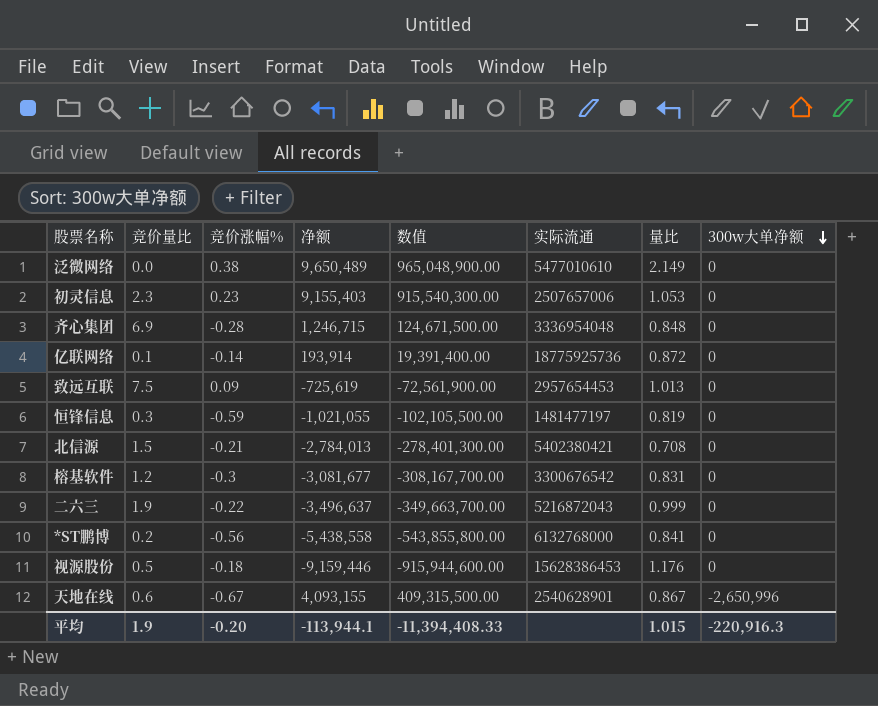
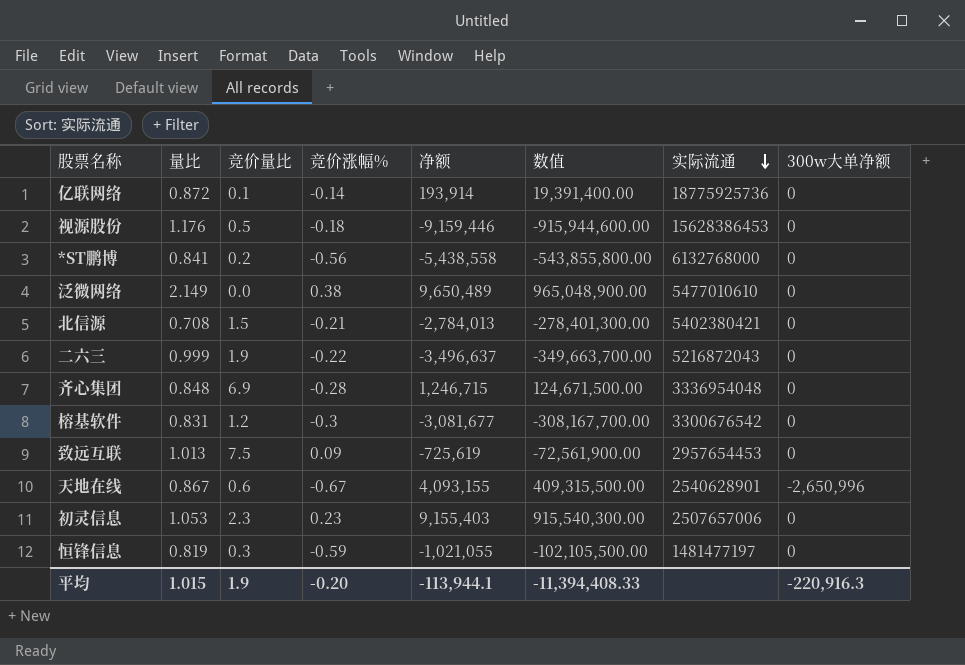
row order: 300w大单净额 descending -> 实际流通 descending
column 量比 | position: 7 -> 2

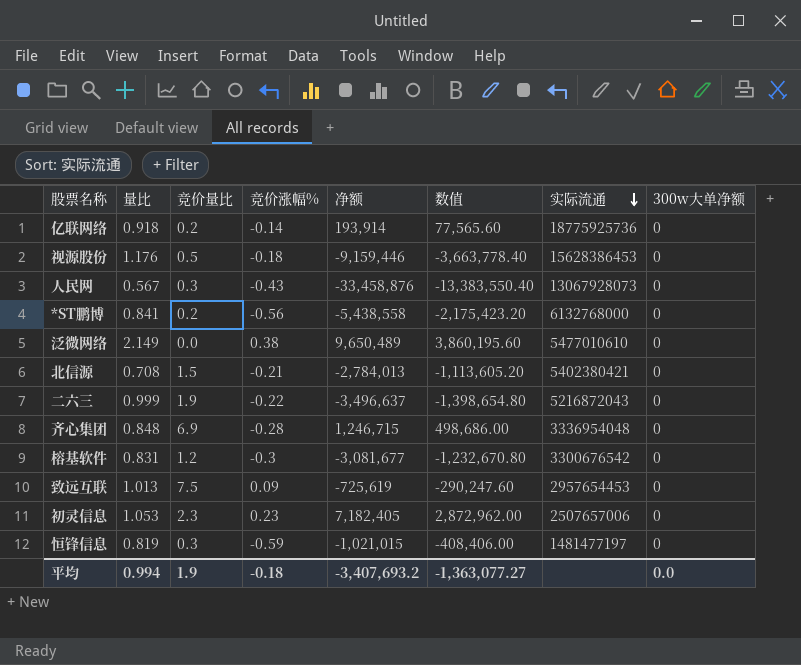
column 数值 | formula: [净额] * 100 -> [净额] * 0.4
row 天地在线: 0.867 | 0.6 | -0.67 | 4,093,155 | 409,315,500.00 | 2540628901 | -2,650,996 -> none
亿联网络 | 量比: 0.872 -> 0.918
亿联网络 | 竞价量比: 0.1 -> 0.2
row 人民网: none -> 0.567 | 0.3 | -0.43 | -33,458,876 | -13,383,550.40 | 13067928073 | 0
初灵信息 | 净额: 9,155,403 -> 7,182,405
恒锋信息 | 净额: -1,021,055 -> -1,021,015
平均 | 量比: 1.015 -> 0.994
平均 | 竞价涨幅%: -0.20 -> -0.18
平均 | 净额: -113,944.1 -> -3,407,693.2
平均 | 数值: -11,394,408.33 -> -1,363,077.27
平均 | 300w大单净额: -220,916.3 -> 0.0

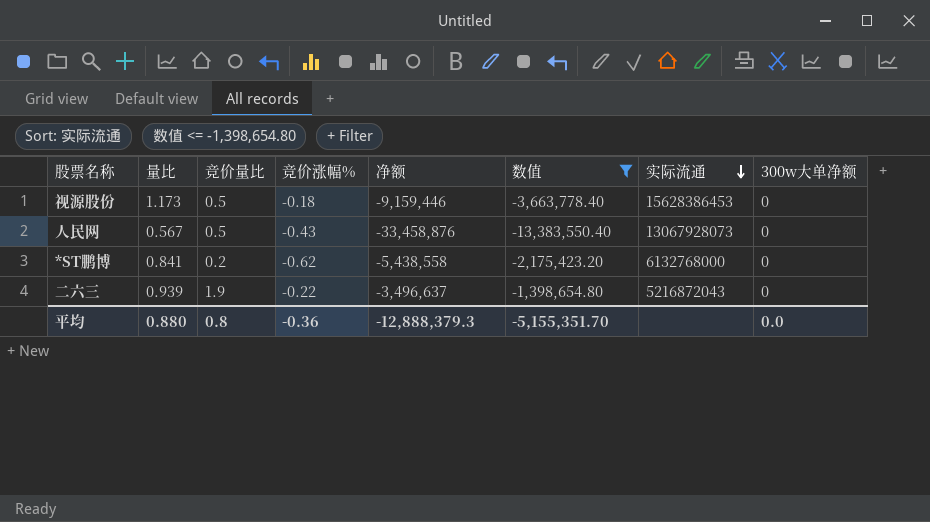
filter: none -> 数值 <= -1,398,654.80
视源股份 | 量比: 1.176 -> 1.173
人民网 | 竞价量比: 0.3 -> 0.5
*ST鹏博 | 竞价涨幅%: -0.56 -> -0.62
二六三 | 量比: 0.999 -> 0.939
平均 | 量比: 0.994 -> 0.880
平均 | 竞价量比: 1.9 -> 0.8
平均 | 竞价涨幅%: -0.18 -> -0.36
平均 | 净额: -3,407,693.2 -> -12,888,379.3
平均 | 数值: -1,363,077.27 -> -5,155,351.70

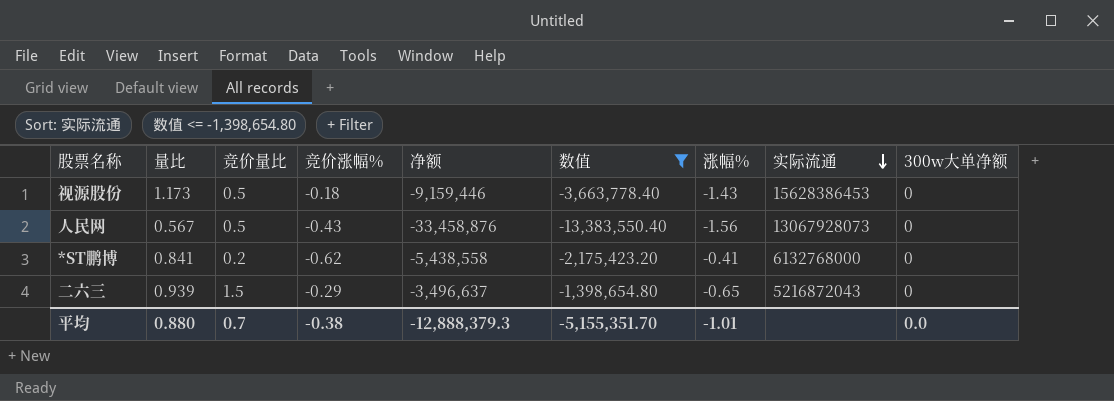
column 涨幅% | position: none -> 7
二六三 | 竞价量比: 1.9 -> 1.5
二六三 | 竞价涨幅%: -0.22 -> -0.29
平均 | 竞价量比: 0.8 -> 0.7
平均 | 竞价涨幅%: -0.36 -> -0.38

